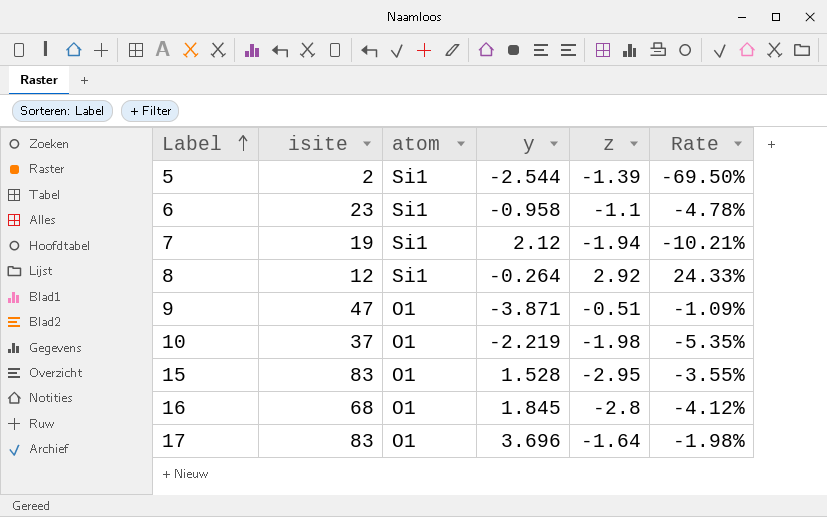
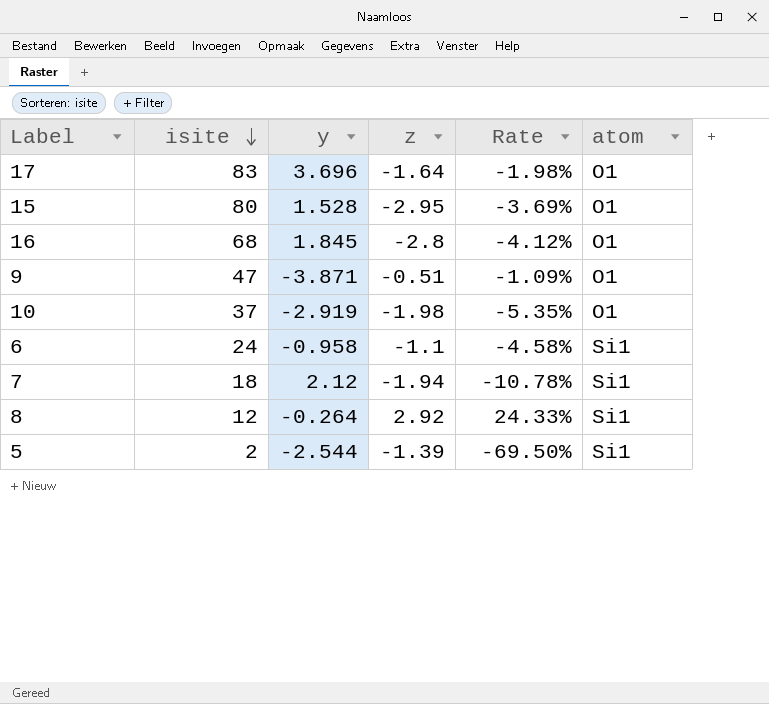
row order: Label ascending -> isite descending
column atom | position: 3 -> 6
15 | isite: 83 -> 80
15 | Rate: -3.55% -> -3.69%
10 | y: -2.219 -> -2.919
6 | isite: 23 -> 24
6 | Rate: -4.78% -> -4.58%
7 | isite: 19 -> 18
7 | Rate: -10.21% -> -10.78%

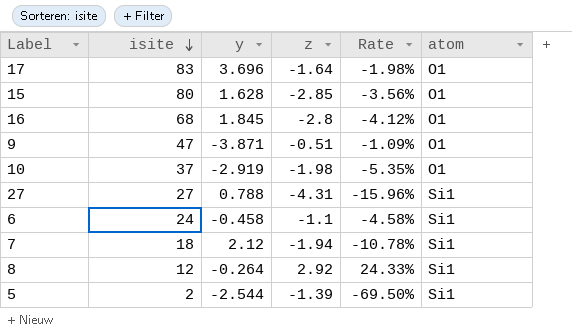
15 | y: 1.528 -> 1.628
15 | z: -2.95 -> -2.85
15 | Rate: -3.69% -> -3.56%
row 27: none -> 27 | 0.788 | -4.31 | -15.96% | Si1
6 | y: -0.958 -> -0.458

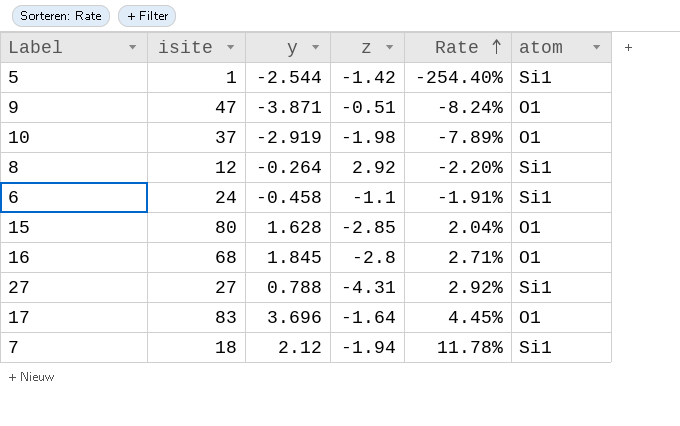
row order: isite descending -> Rate ascending
column Rate | formula: [z] / [isite] -> [y] / [isite]
5 | isite: 2 -> 1
5 | z: -1.39 -> -1.42

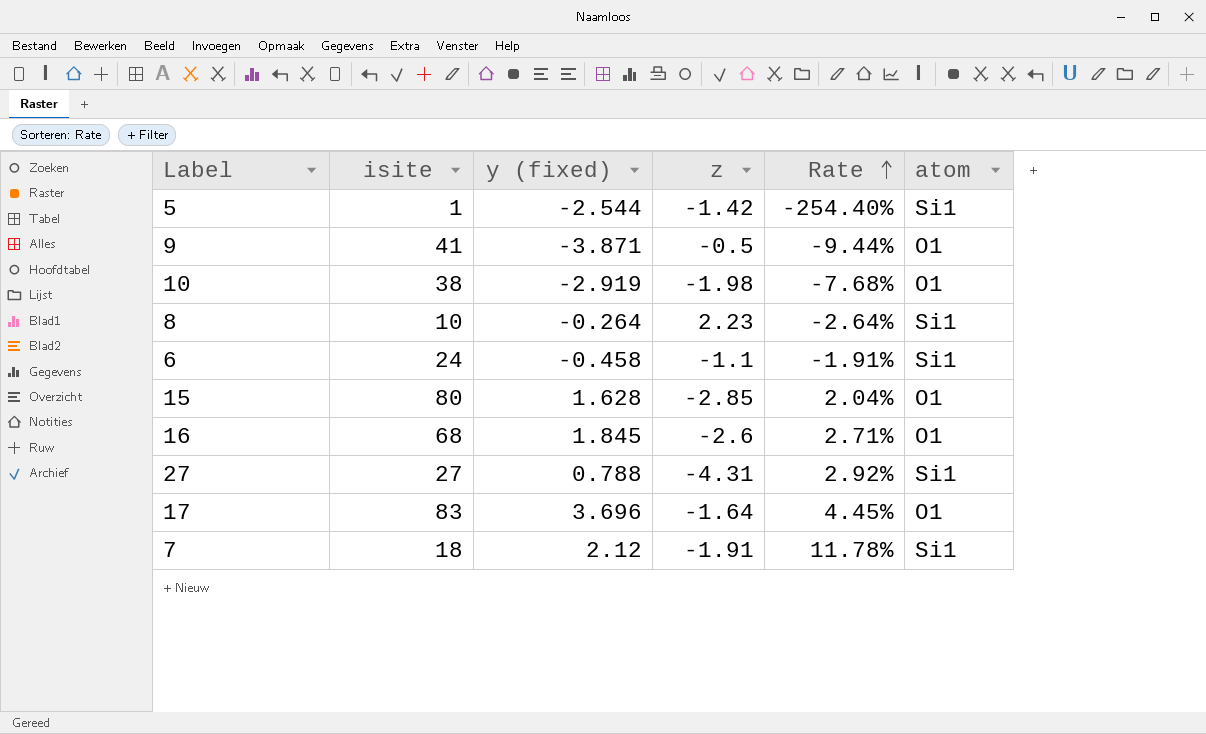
column name: y -> y (fixed)
9 | isite: 47 -> 41
9 | z: -0.51 -> -0.5
9 | Rate: -8.24% -> -9.44%
10 | isite: 37 -> 38
10 | Rate: -7.89% -> -7.68%
8 | isite: 12 -> 10
8 | z: 2.92 -> 2.23
8 | Rate: -2.20% -> -2.64%
16 | z: -2.8 -> -2.6
7 | z: -1.94 -> -1.91

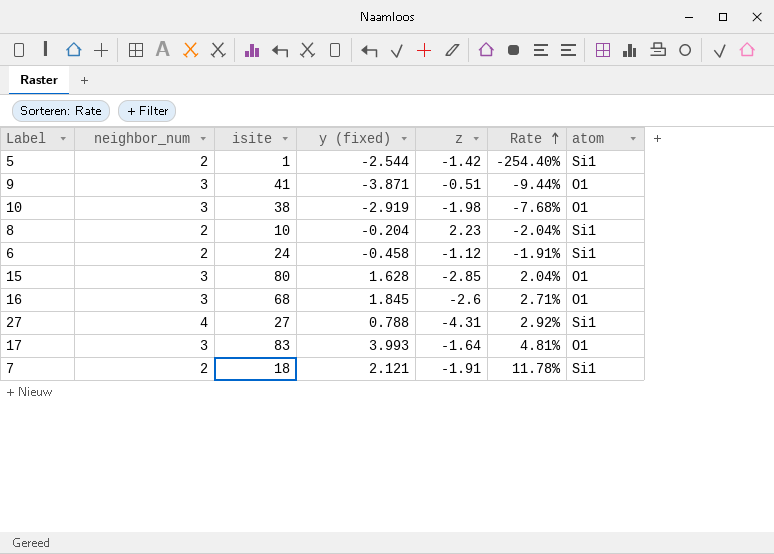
column neighbor_num | position: none -> 2
9 | z: -0.5 -> -0.51
8 | y (fixed): -0.264 -> -0.204
8 | Rate: -2.64% -> -2.04%
6 | z: -1.1 -> -1.12
17 | y (fixed): 3.696 -> 3.993
17 | Rate: 4.45% -> 4.81%
7 | y (fixed): 2.12 -> 2.121

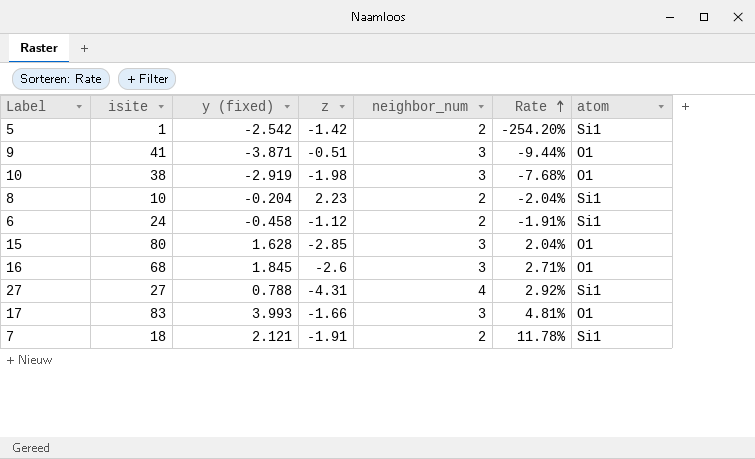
column neighbor_num | position: 2 -> 5
5 | y (fixed): -2.544 -> -2.542
5 | Rate: -254.40% -> -254.20%
17 | z: -1.64 -> -1.66

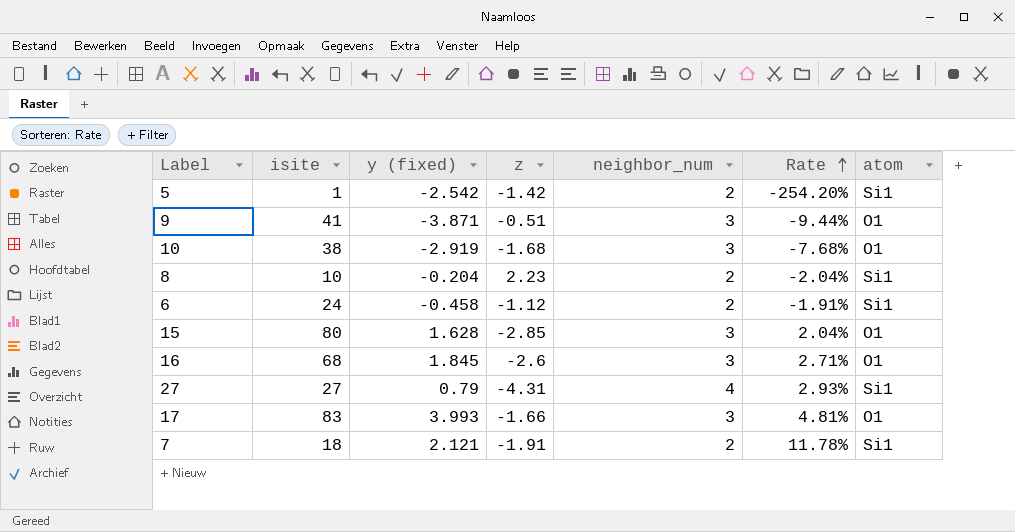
10 | z: -1.98 -> -1.68
27 | y (fixed): 0.788 -> 0.79
27 | Rate: 2.92% -> 2.93%

